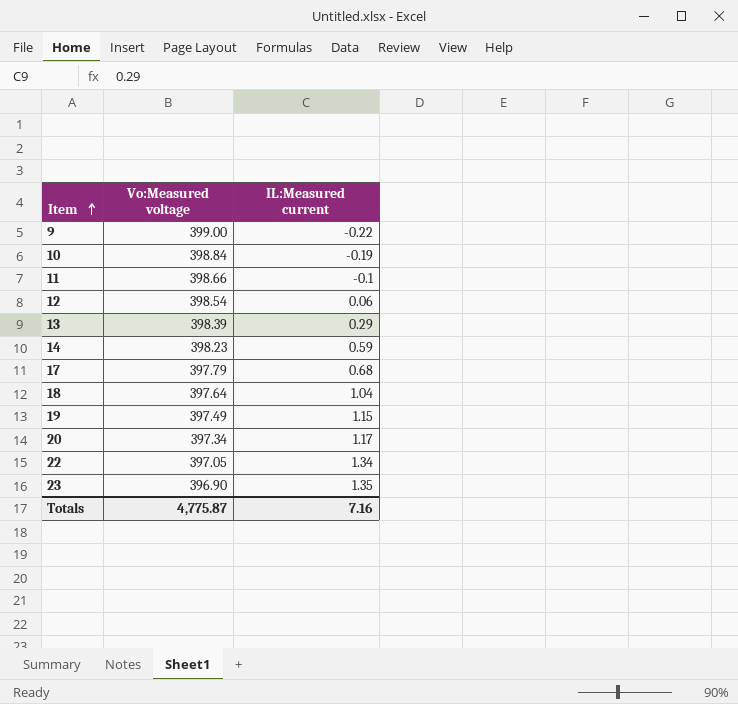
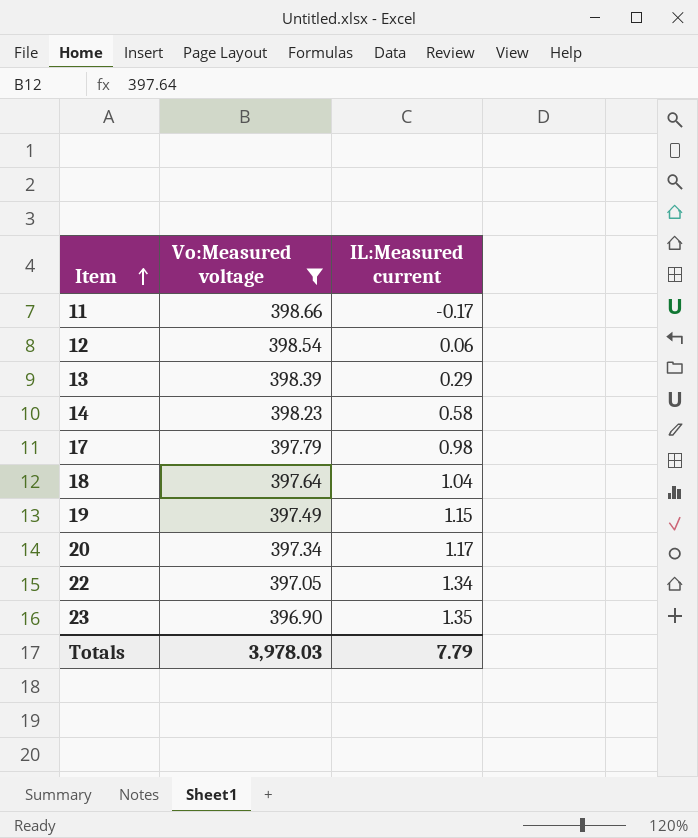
filter: none -> Vo:Measured voltage <= 398.66
11 | IL:Measured current: -0.1 -> -0.17
14 | IL:Measured current: 0.59 -> 0.58
17 | IL:Measured current: 0.68 -> 0.98
Totals | Vo:Measured voltage: 4,775.87 -> 3,978.03
Totals | IL:Measured current: 7.16 -> 7.79

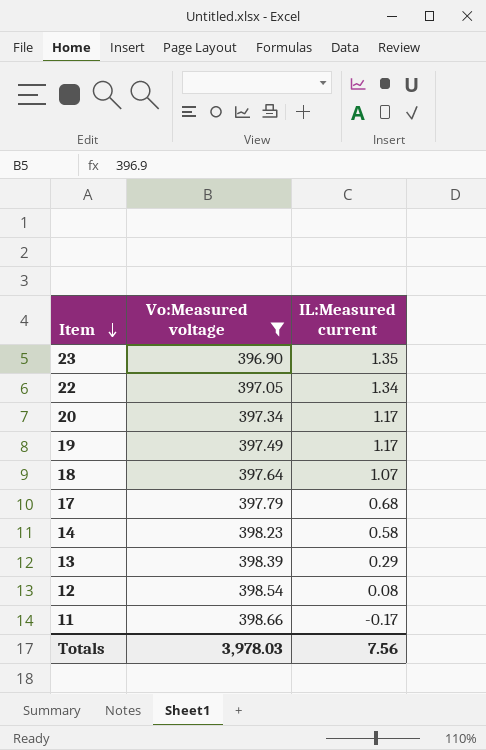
row order: Item ascending -> Item descending
19 | IL:Measured current: 1.15 -> 1.17
18 | IL:Measured current: 1.04 -> 1.07
17 | IL:Measured current: 0.98 -> 0.68
12 | IL:Measured current: 0.06 -> 0.08
Totals | IL:Measured current: 7.79 -> 7.56

